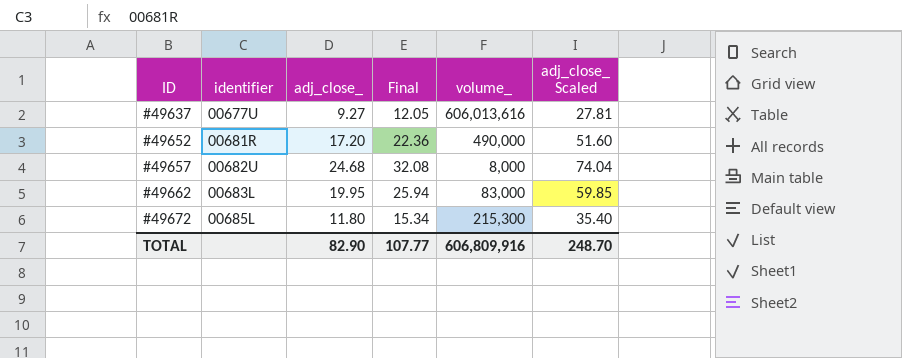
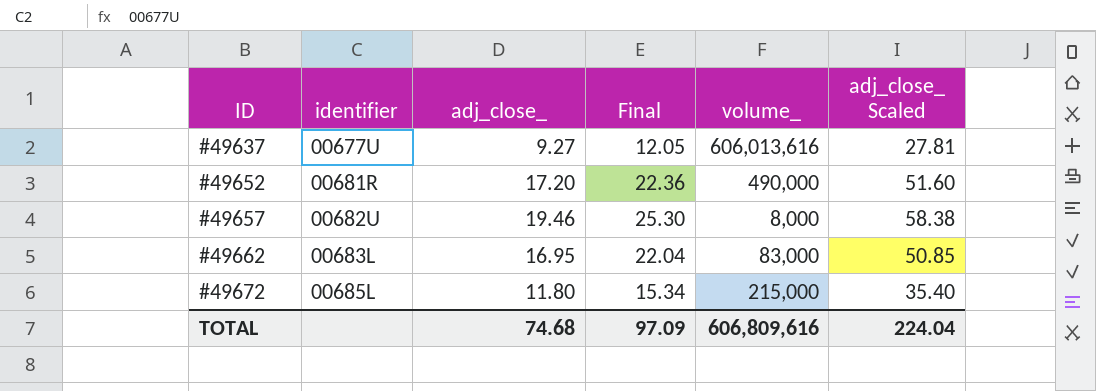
#49657 | adj_close_: 24.68 -> 19.46
#49657 | Final: 32.08 -> 25.30
#49657 | adj_close_ Scaled: 74.04 -> 58.38
#49662 | adj_close_: 19.95 -> 16.95
#49662 | Final: 25.94 -> 22.04
#49662 | adj_close_ Scaled: 59.85 -> 50.85
#49672 | volume_: 215,300 -> 215,000
TOTAL | adj_close_: 82.90 -> 74.68
TOTAL | Final: 107.77 -> 97.09
TOTAL | volume_: 606,809,916 -> 606,809,616
TOTAL | adj_close_ Scaled: 248.70 -> 224.04

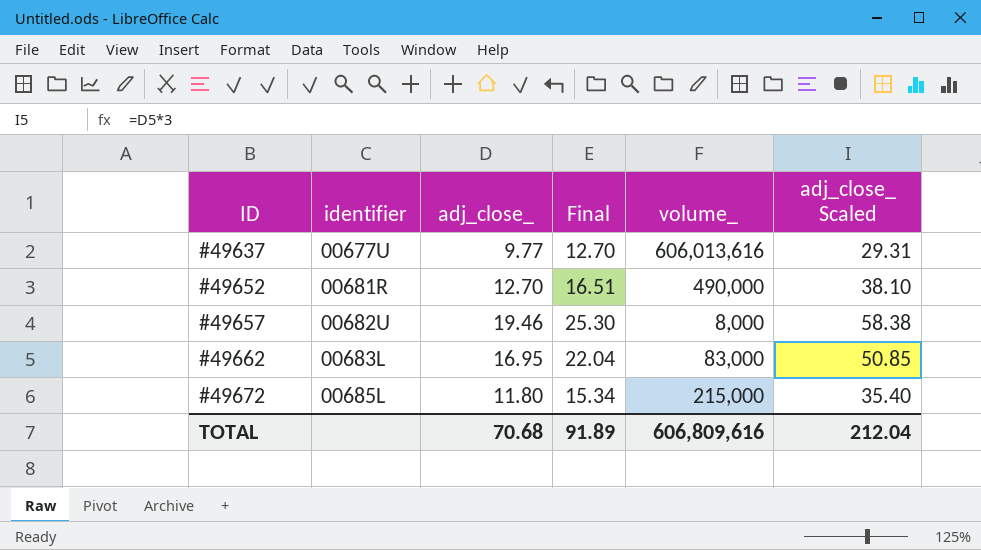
#49637 | adj_close_: 9.27 -> 9.77
#49637 | Final: 12.05 -> 12.70
#49637 | adj_close_ Scaled: 27.81 -> 29.31
#49652 | adj_close_: 17.20 -> 12.70
#49652 | Final: 22.36 -> 16.51
#49652 | adj_close_ Scaled: 51.60 -> 38.10
TOTAL | adj_close_: 74.68 -> 70.68
TOTAL | Final: 97.09 -> 91.89
TOTAL | adj_close_ Scaled: 224.04 -> 212.04

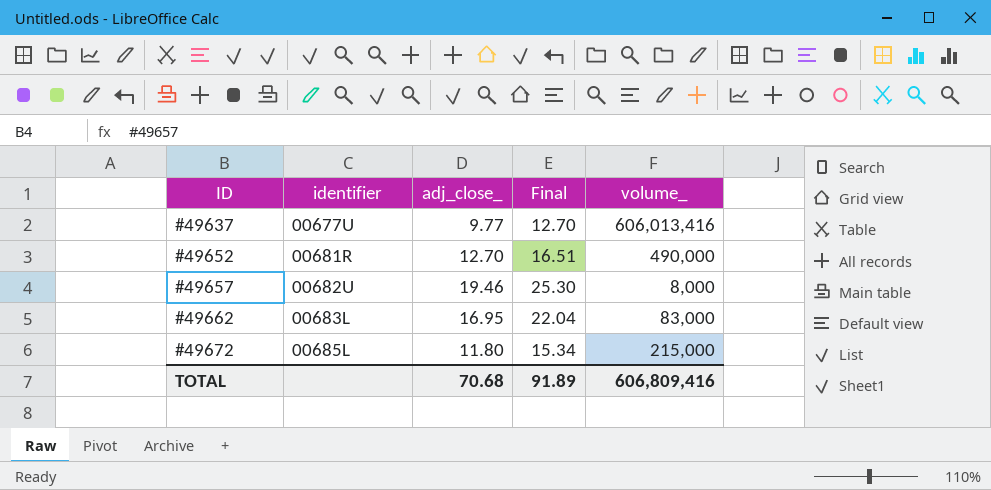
column adj_close_ Scaled | formula: [adj_close_] * 3 -> none
#49637 | volume_: 606,013,616 -> 606,013,416
TOTAL | volume_: 606,809,616 -> 606,809,416

